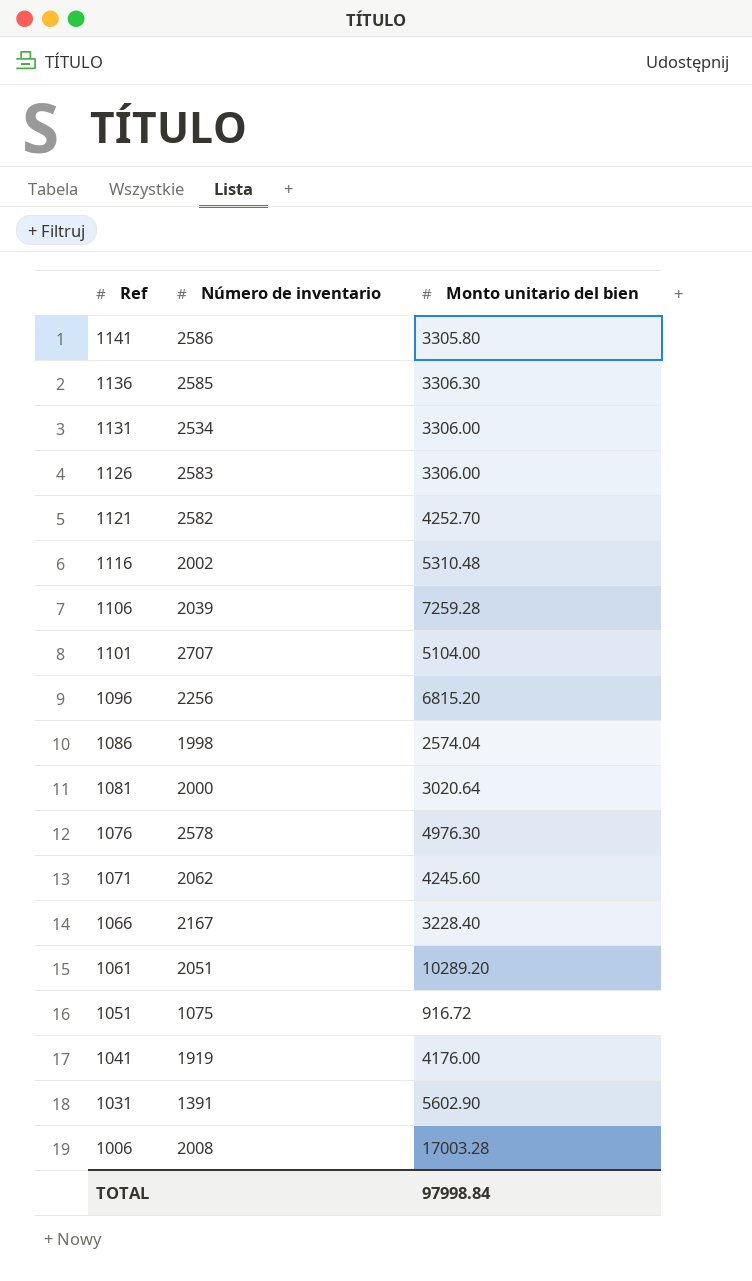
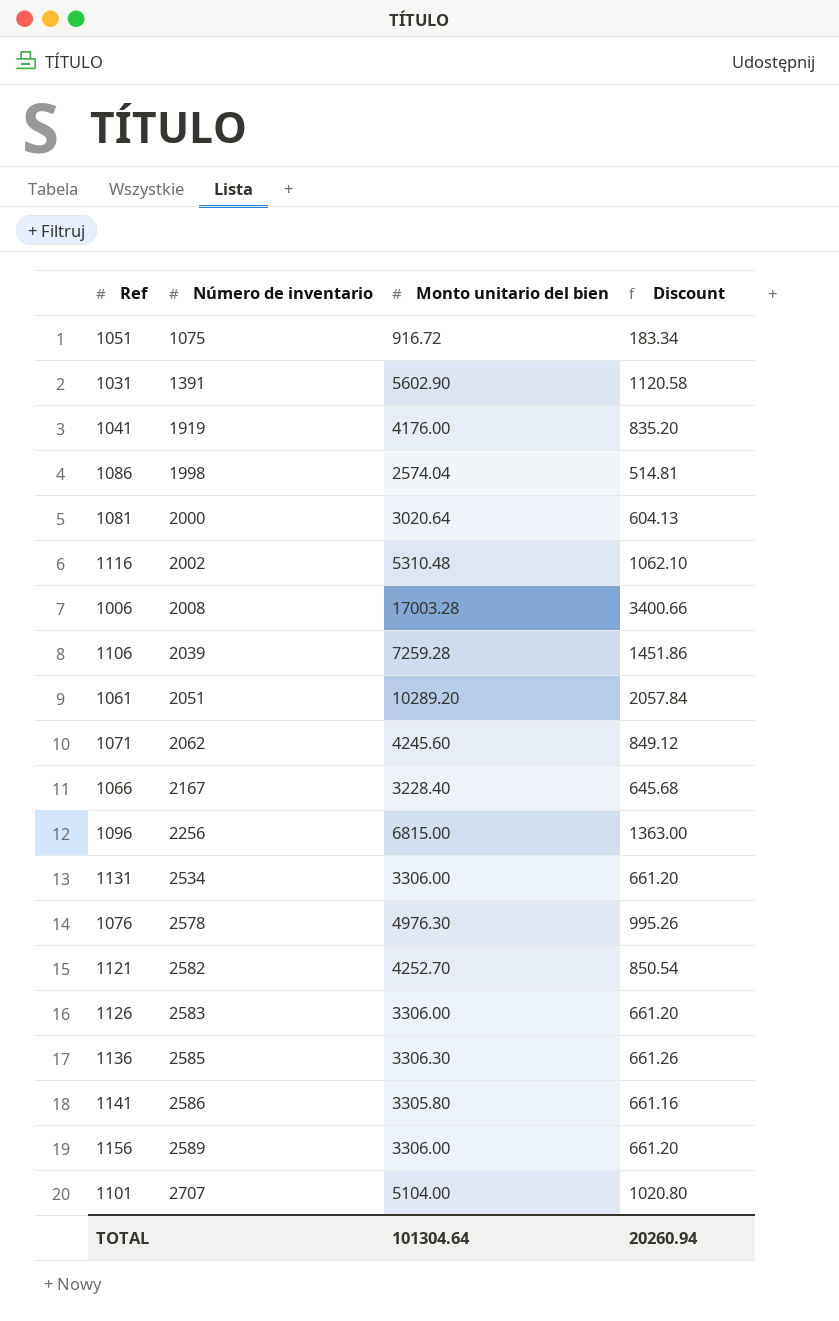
row order: Ref descending -> Número de inventario ascending
column Discount | formula: none -> [Monto unitario del bien] * 0.2
1096 | Monto unitario del bien: 6815.20 -> 6815.00
row 1156: none -> 2589 | 3306.00 | 661.20
TOTAL | Monto unitario del bien: 97998.84 -> 101304.64

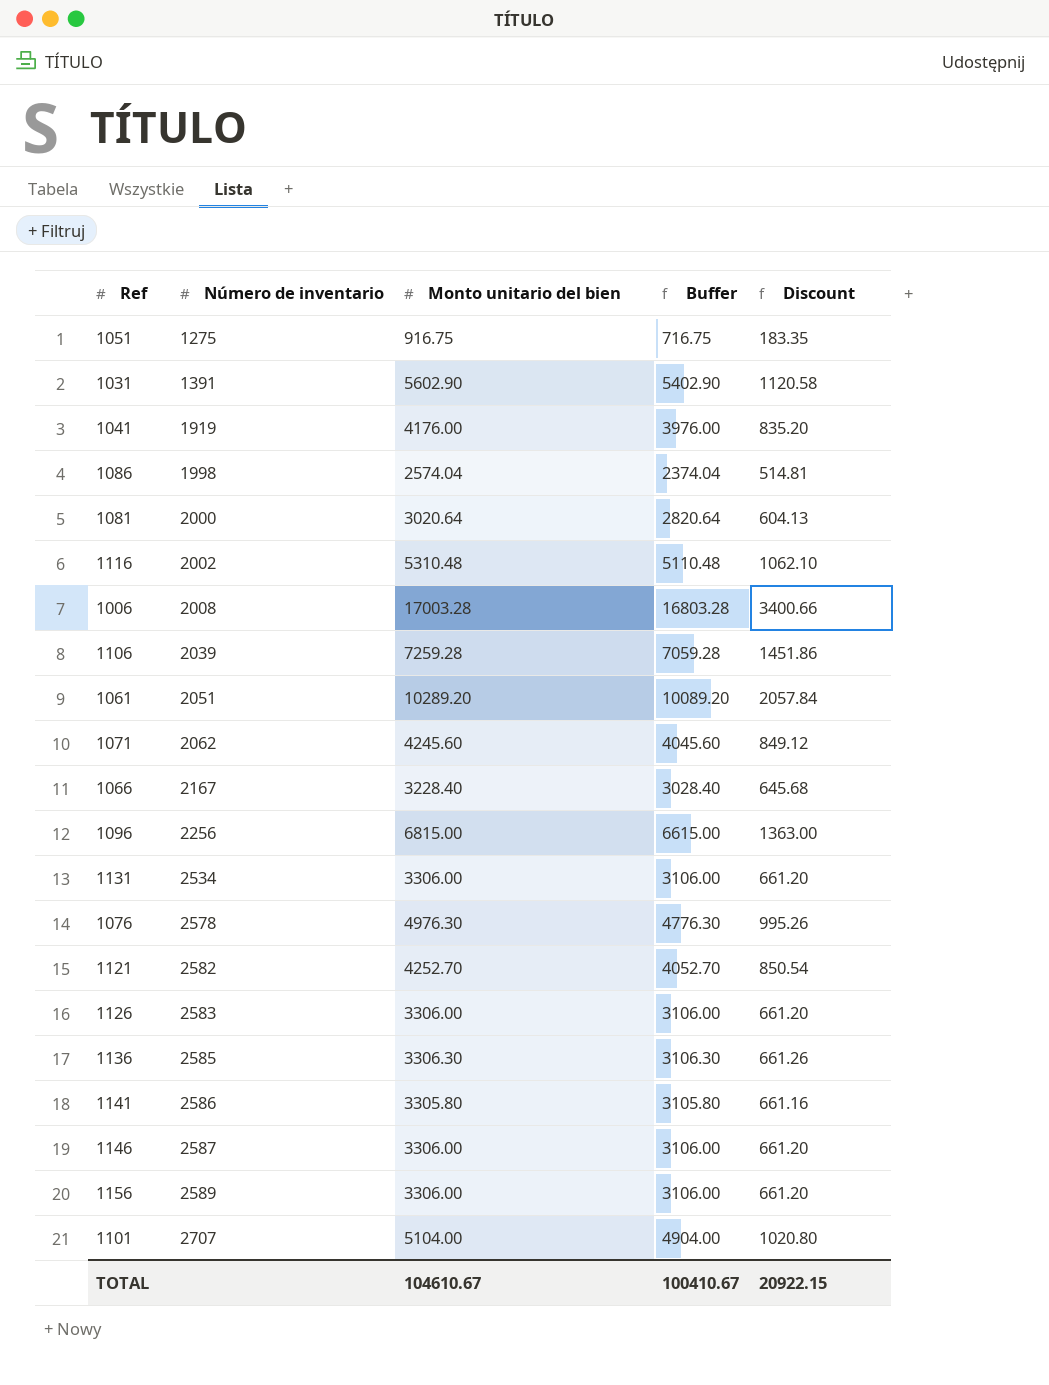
column Buffer | formula: none -> [Monto unitario del bien] - 200
1051 | Número de inventario: 1075 -> 1275
1051 | Monto unitario del bien: 916.72 -> 916.75
1051 | Discount: 183.34 -> 183.35
row 1146: none -> 2587 | 3306.00 | 3106.00 | 661.20
TOTAL | Monto unitario del bien: 101304.64 -> 104610.67
TOTAL | Discount: 20260.94 -> 20922.15

